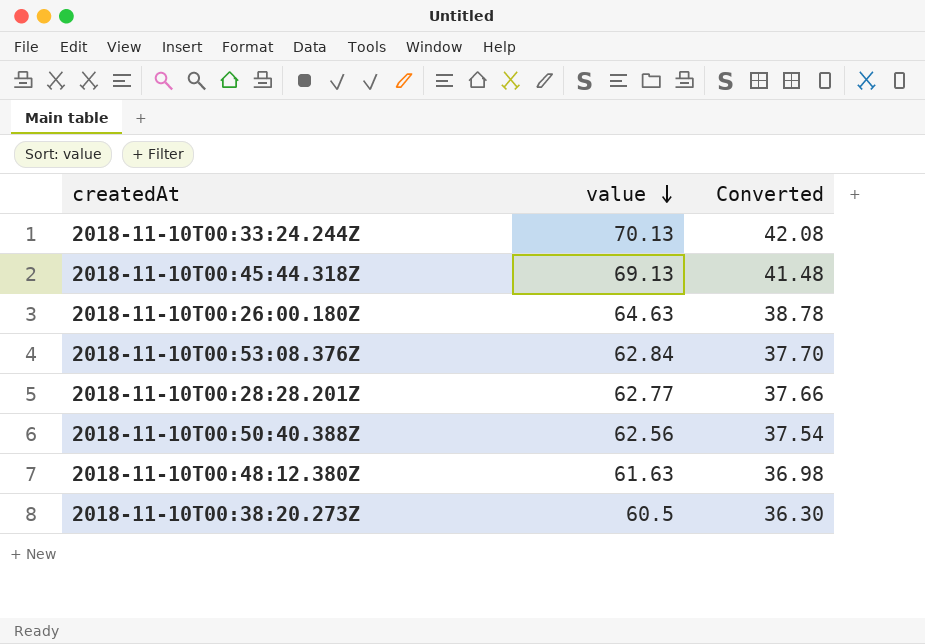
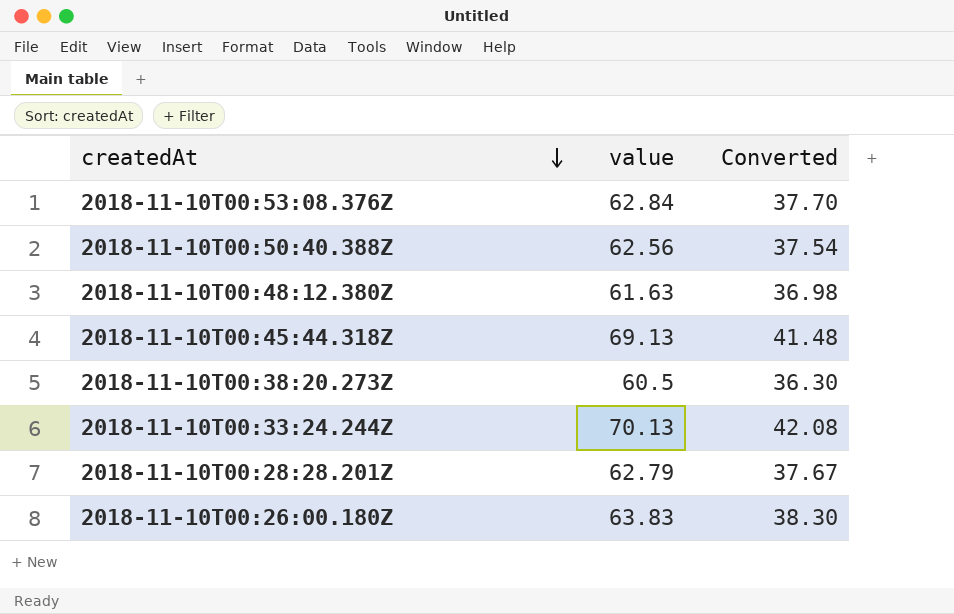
row order: value descending -> createdAt descending
2018-11-10T00:28:28.201Z | value: 62.77 -> 62.79
2018-11-10T00:28:28.201Z | Converted: 37.66 -> 37.67
2018-11-10T00:26:00.180Z | value: 64.63 -> 63.83
2018-11-10T00:26:00.180Z | Converted: 38.78 -> 38.30

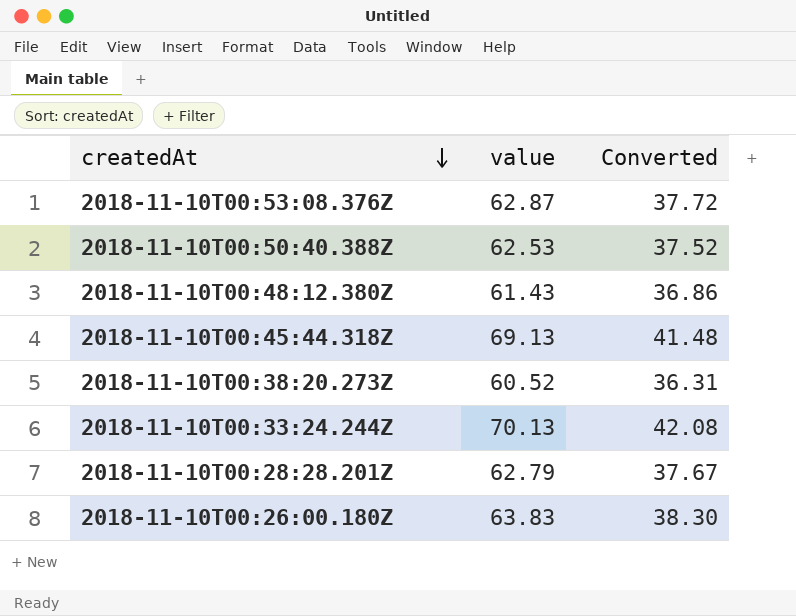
2018-11-10T00:53:08.376Z | value: 62.84 -> 62.87
2018-11-10T00:53:08.376Z | Converted: 37.70 -> 37.72
2018-11-10T00:50:40.388Z | value: 62.56 -> 62.53
2018-11-10T00:50:40.388Z | Converted: 37.54 -> 37.52
2018-11-10T00:48:12.380Z | value: 61.63 -> 61.43
2018-11-10T00:48:12.380Z | Converted: 36.98 -> 36.86
2018-11-10T00:38:20.273Z | value: 60.5 -> 60.52
2018-11-10T00:38:20.273Z | Converted: 36.30 -> 36.31

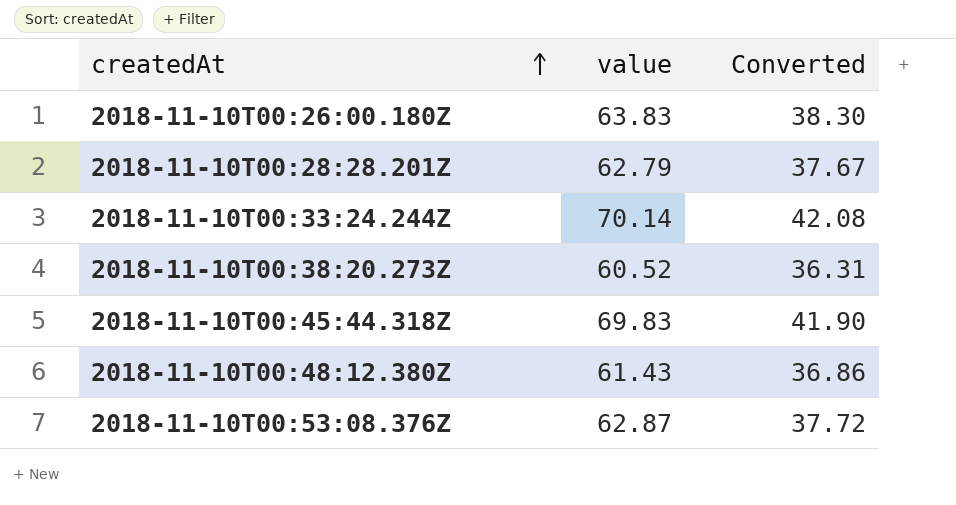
row order: createdAt descending -> createdAt ascending
row 2018-11-10T00:50:40.388Z: 62.53 | 37.52 -> none
2018-11-10T00:33:24.244Z | value: 70.13 -> 70.14
2018-11-10T00:45:44.318Z | value: 69.13 -> 69.83
2018-11-10T00:45:44.318Z | Converted: 41.48 -> 41.90

